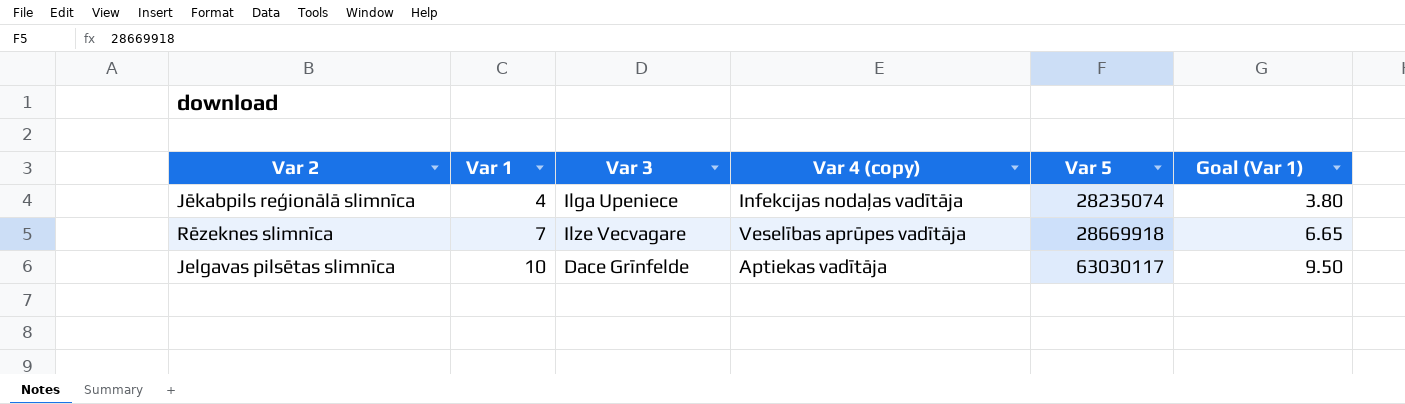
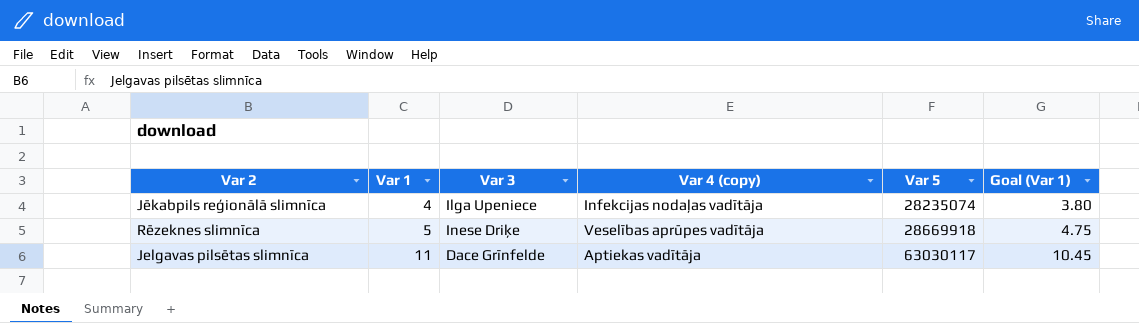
Rēzeknes slimnīca | Var 1: 7 -> 5
Rēzeknes slimnīca | Var 3: Ilze Vecvagare -> Inese Driķe
Rēzeknes slimnīca | Goal (Var 1): 6.65 -> 4.75
Jelgavas pilsētas slimnīca | Var 1: 10 -> 11
Jelgavas pilsētas slimnīca | Goal (Var 1): 9.50 -> 10.45

